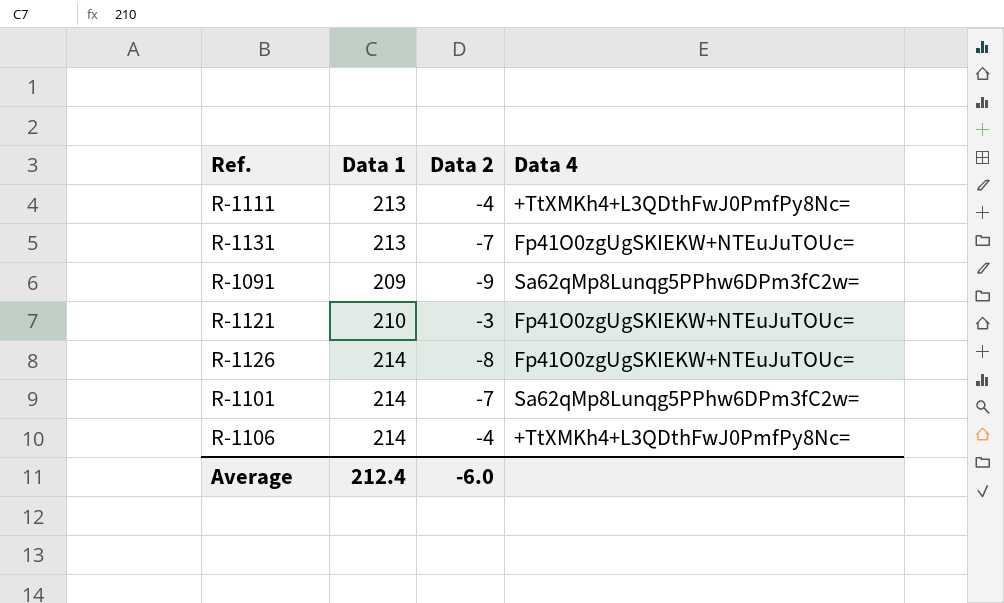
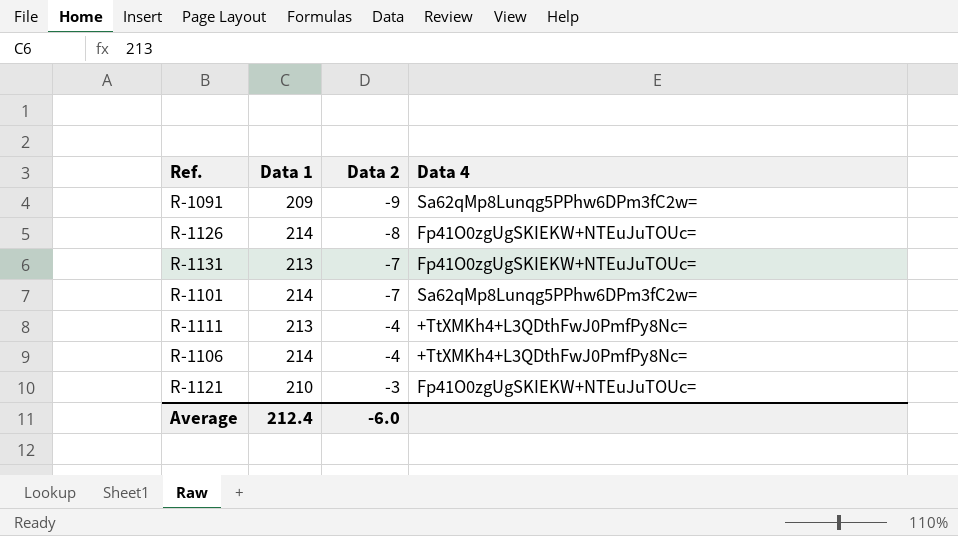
row order: none -> Data 2 ascending

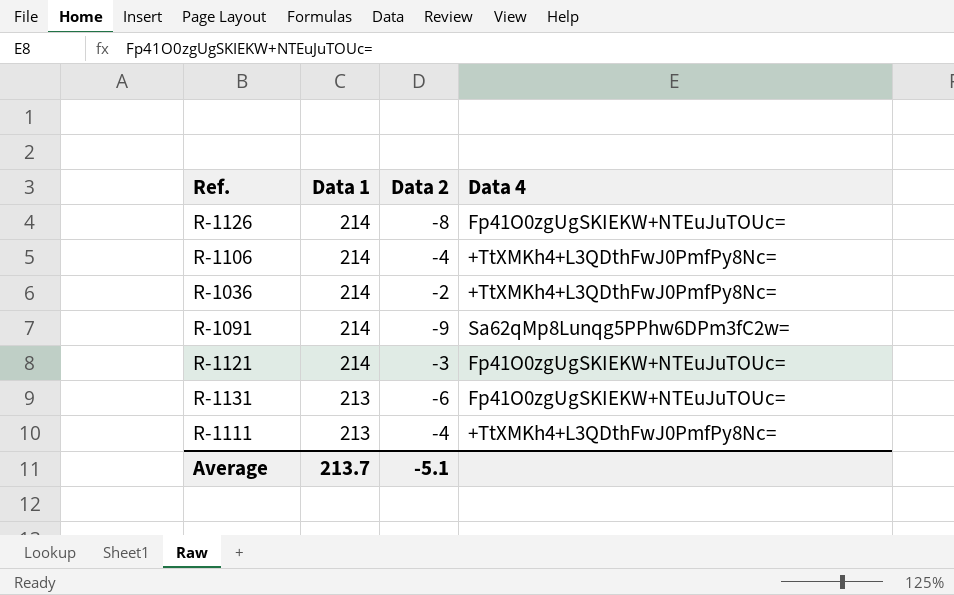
row order: Data 2 ascending -> Data 1 descending
row R-1101: 214 | -7 | Sa62qMp8Lunqg5PPhw6DPm3fC2w= -> none
row R-1036: none -> 214 | -2 | +TtXMKh4+L3QDthFwJ0PmfPy8Nc=
R-1091 | Data 1: 209 -> 214
R-1121 | Data 1: 210 -> 214
R-1131 | Data 2: -7 -> -6
Average | Data 1: 212.4 -> 213.7
Average | Data 2: -6.0 -> -5.1

